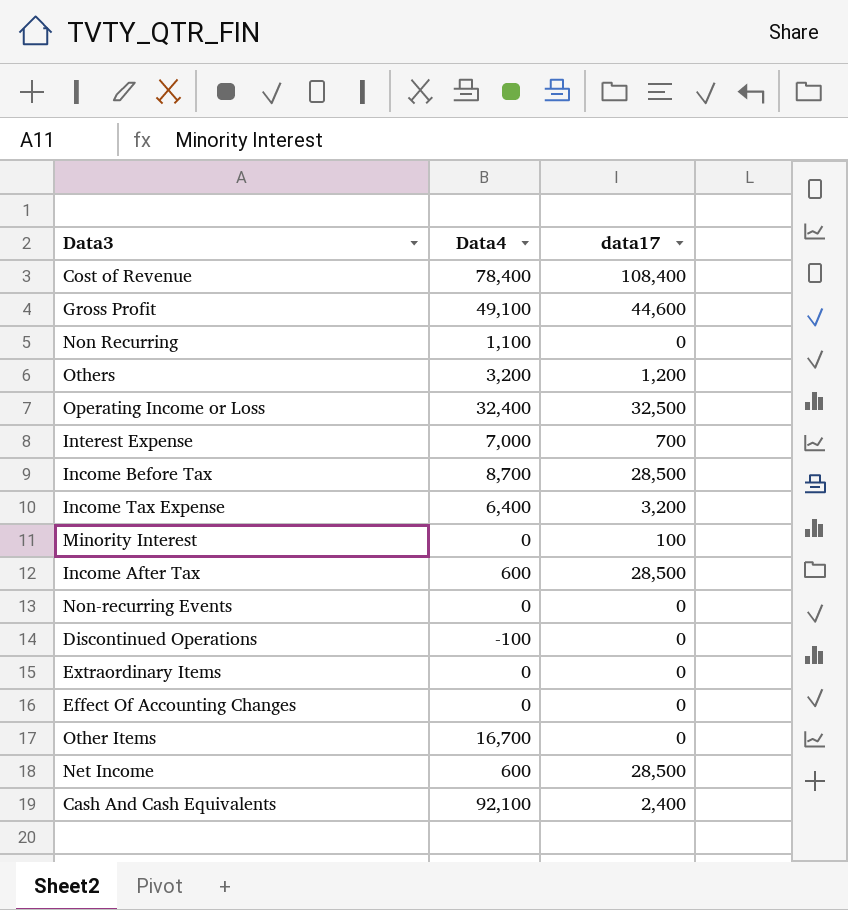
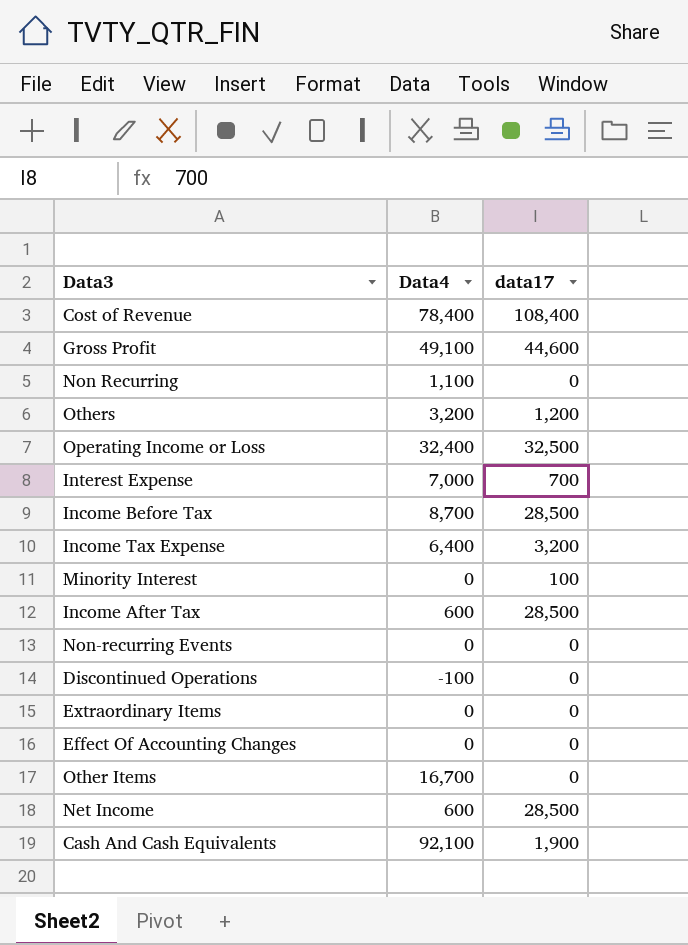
Cash And Cash Equivalents | data17: 2,400 -> 1,900

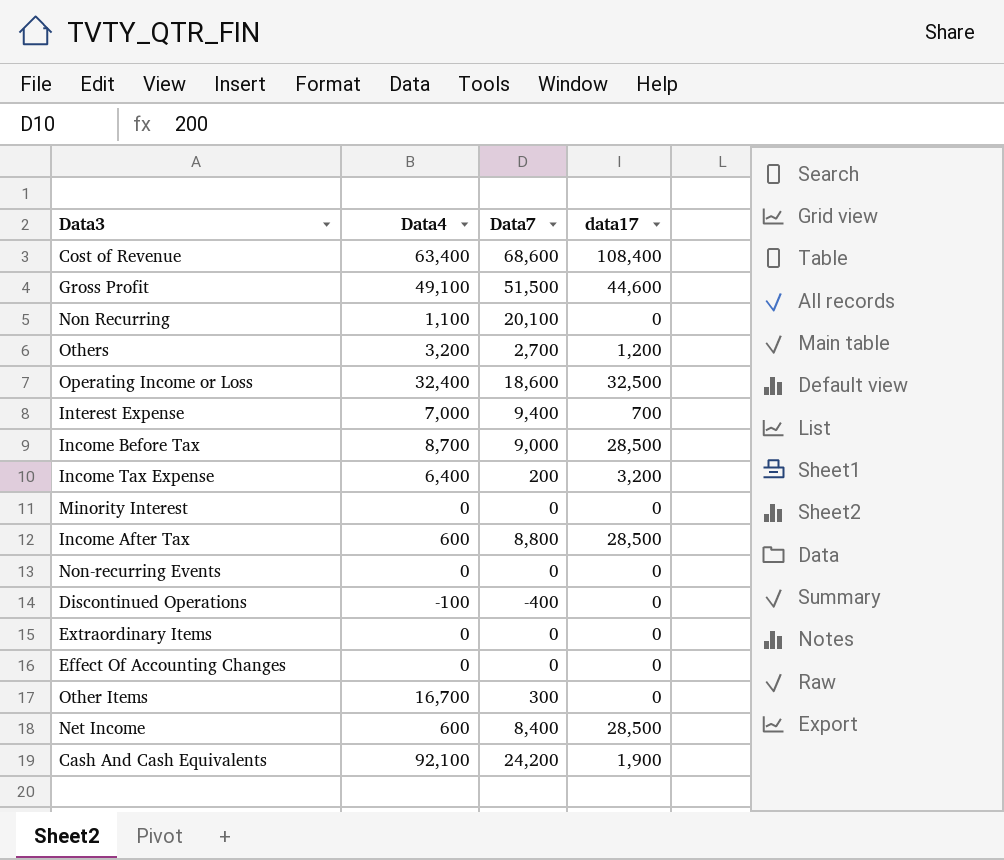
column Data7 | position: none -> 3
Cost of Revenue | Data4: 78,400 -> 63,400
Minority Interest | data17: 100 -> 0

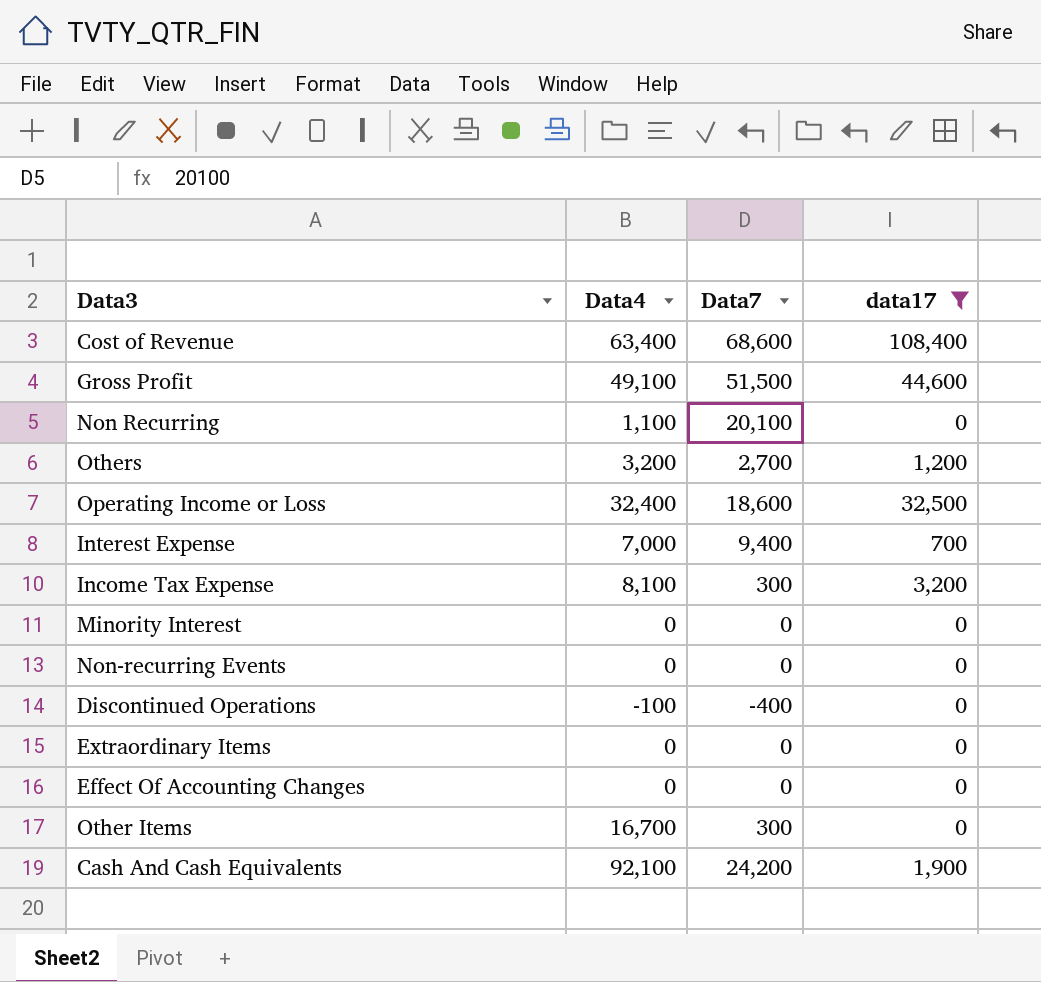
filter: none -> data17 != 28,500
Income Tax Expense | Data4: 6,400 -> 8,100
Income Tax Expense | Data7: 200 -> 300

